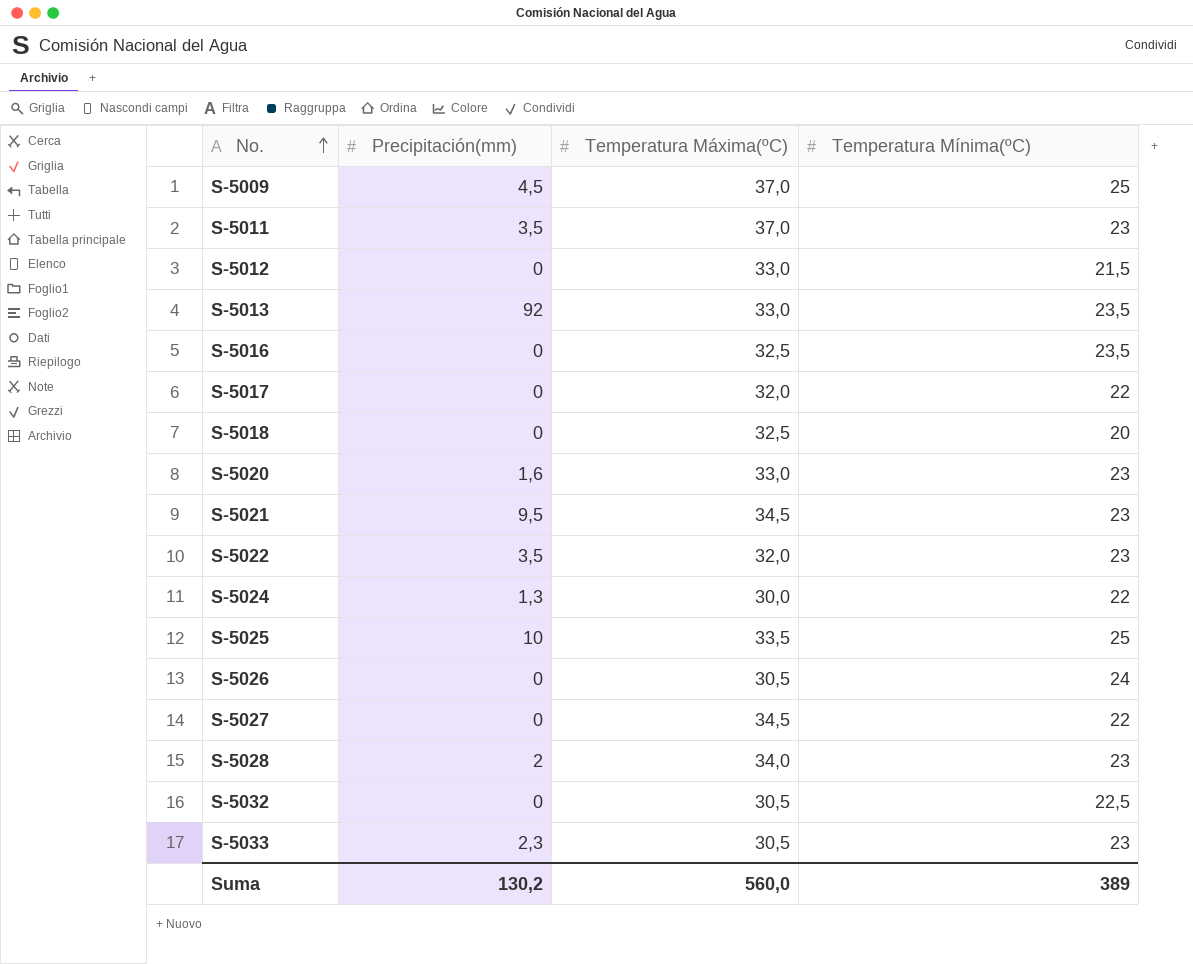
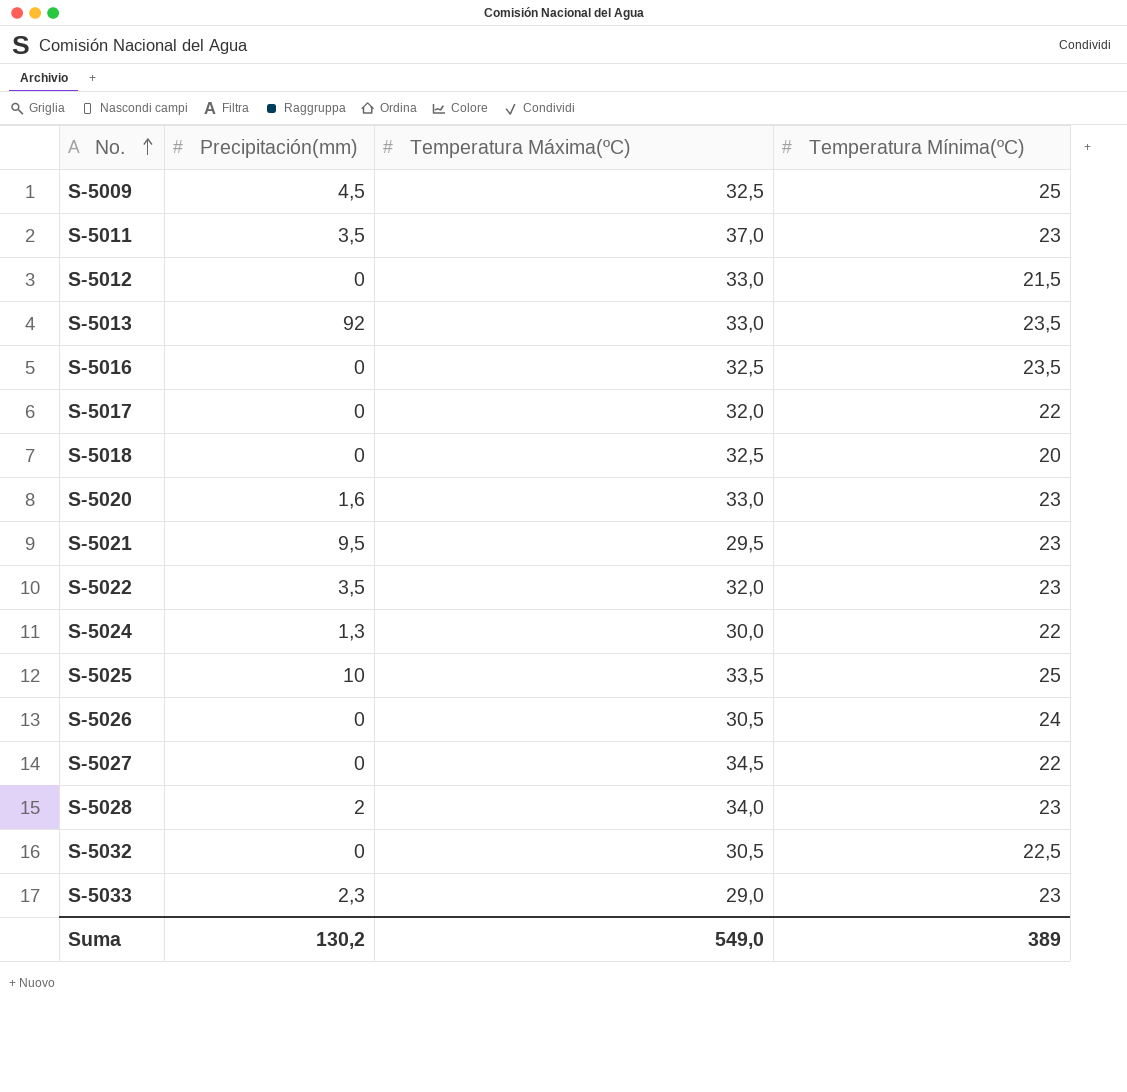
S-5009 | Temperatura Máxima(ºC): 37,0 -> 32,5
S-5021 | Temperatura Máxima(ºC): 34,5 -> 29,5
S-5033 | Temperatura Máxima(ºC): 30,5 -> 29,0
Suma | Temperatura Máxima(ºC): 560,0 -> 549,0

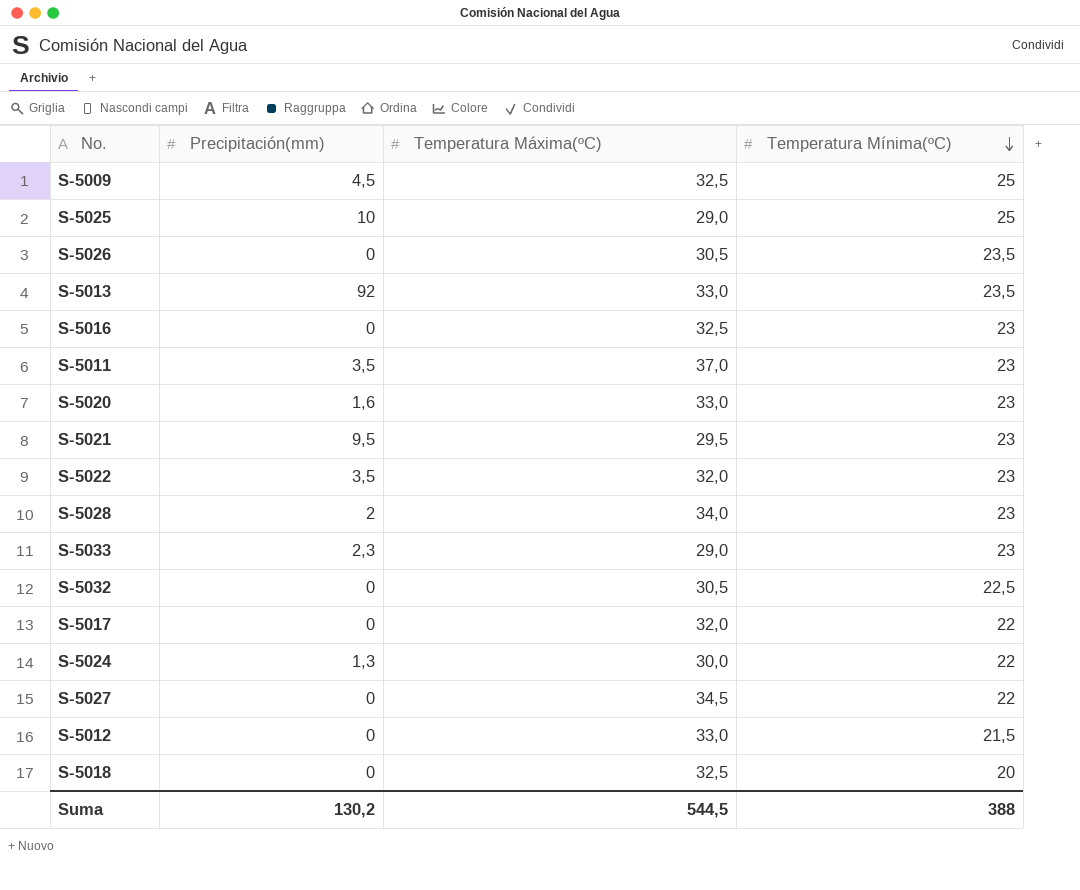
row order: No. ascending -> Temperatura Mínima(ºC) descending
S-5025 | Temperatura Máxima(ºC): 33,5 -> 29,0
S-5026 | Temperatura Mínima(ºC): 24 -> 23,5
S-5016 | Temperatura Mínima(ºC): 23,5 -> 23
Suma | Temperatura Máxima(ºC): 549,0 -> 544,5
Suma | Temperatura Mínima(ºC): 389 -> 388

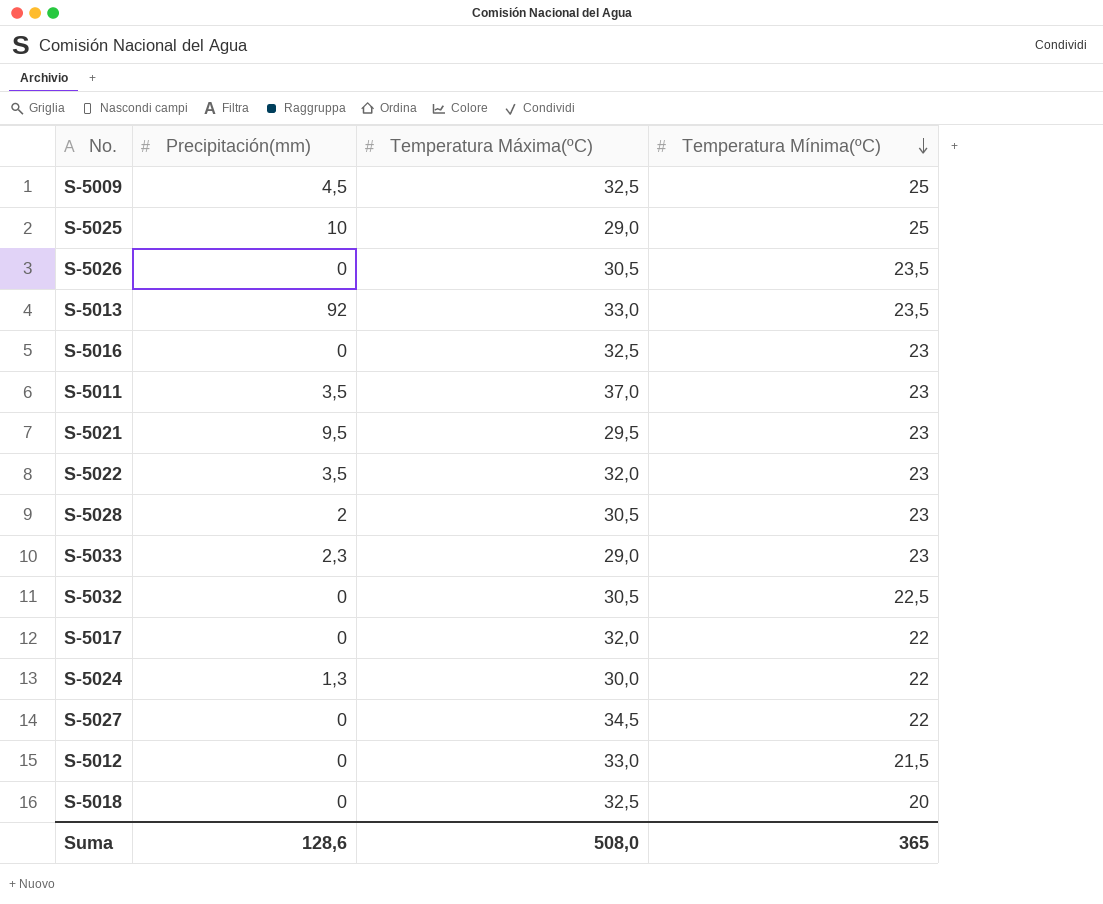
row S-5020: 1,6 | 33,0 | 23 -> none
S-5028 | Temperatura Máxima(ºC): 34,0 -> 30,5
Suma | Precipitación(mm): 130,2 -> 128,6
Suma | Temperatura Máxima(ºC): 544,5 -> 508,0
Suma | Temperatura Mínima(ºC): 388 -> 365

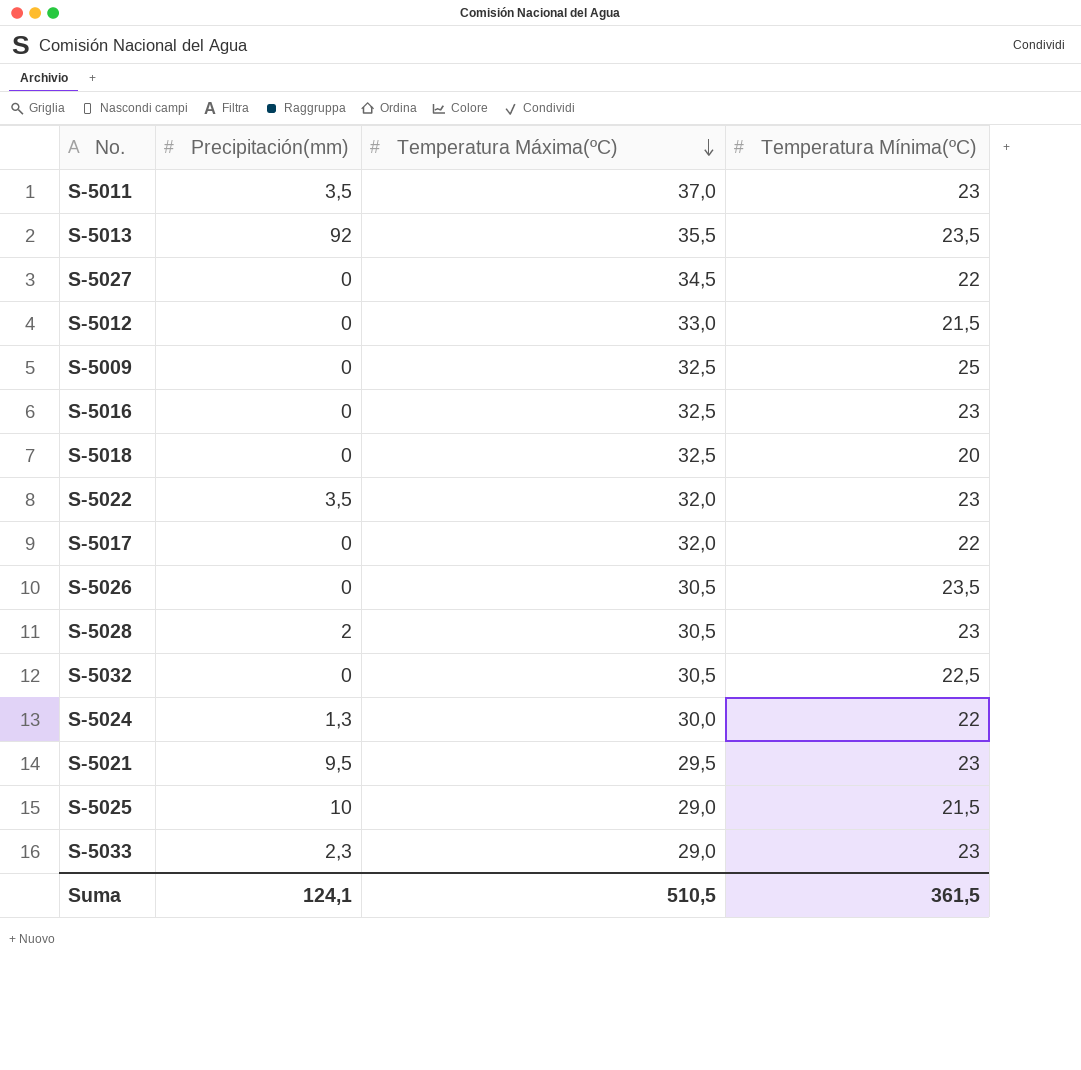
row order: Temperatura Mínima(ºC) descending -> Temperatura Máxima(ºC) descending
S-5013 | Temperatura Máxima(ºC): 33,0 -> 35,5
S-5009 | Precipitación(mm): 4,5 -> 0
S-5025 | Temperatura Mínima(ºC): 25 -> 21,5
Suma | Precipitación(mm): 128,6 -> 124,1
Suma | Temperatura Máxima(ºC): 508,0 -> 510,5
Suma | Temperatura Mínima(ºC): 365 -> 361,5

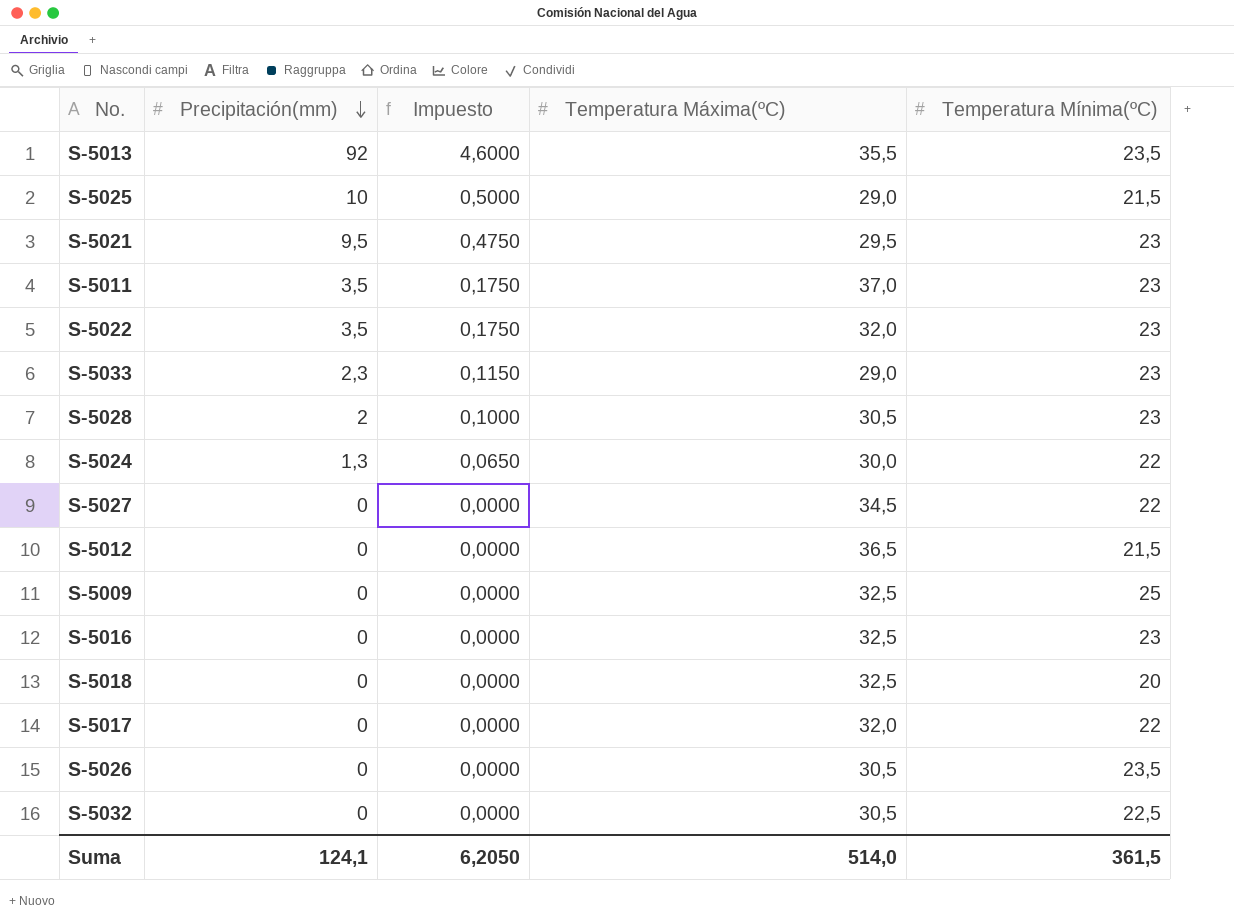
row order: Temperatura Máxima(ºC) descending -> Precipitación(mm) descending
column Impuesto | formula: none -> [Precipitación(mm)] * 0,05
S-5012 | Temperatura Máxima(ºC): 33,0 -> 36,5
Suma | Temperatura Máxima(ºC): 510,5 -> 514,0

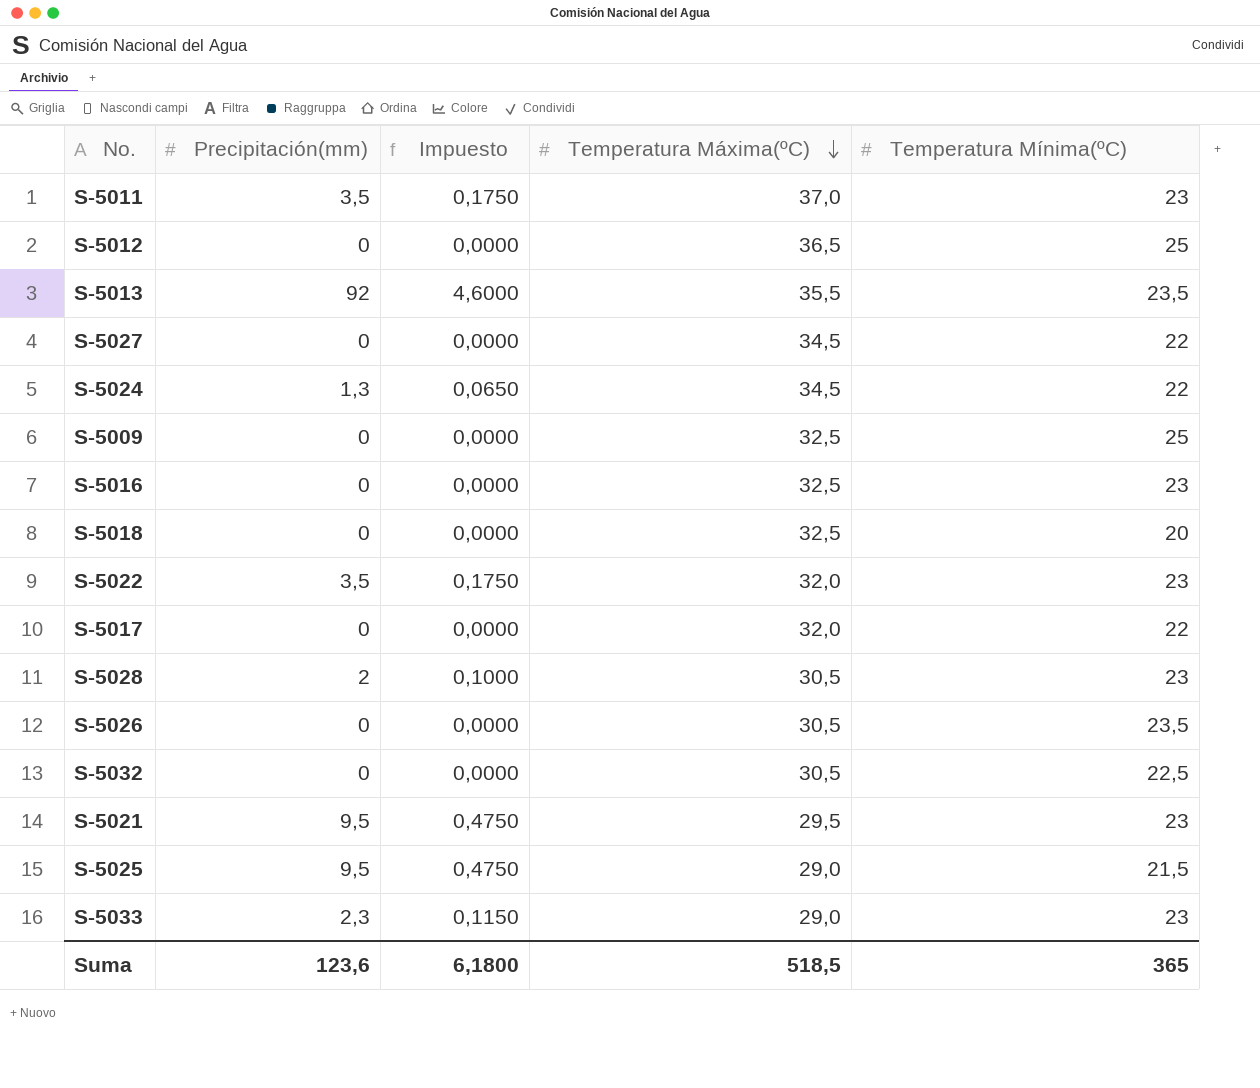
row order: Precipitación(mm) descending -> Temperatura Máxima(ºC) descending
S-5012 | Temperatura Mínima(ºC): 21,5 -> 25
S-5024 | Temperatura Máxima(ºC): 30,0 -> 34,5
S-5025 | Precipitación(mm): 10 -> 9,5
S-5025 | Impuesto: 0,5000 -> 0,4750
Suma | Precipitación(mm): 124,1 -> 123,6
Suma | Impuesto: 6,2050 -> 6,1800
Suma | Temperatura Máxima(ºC): 514,0 -> 518,5
Suma | Temperatura Mínima(ºC): 361,5 -> 365

